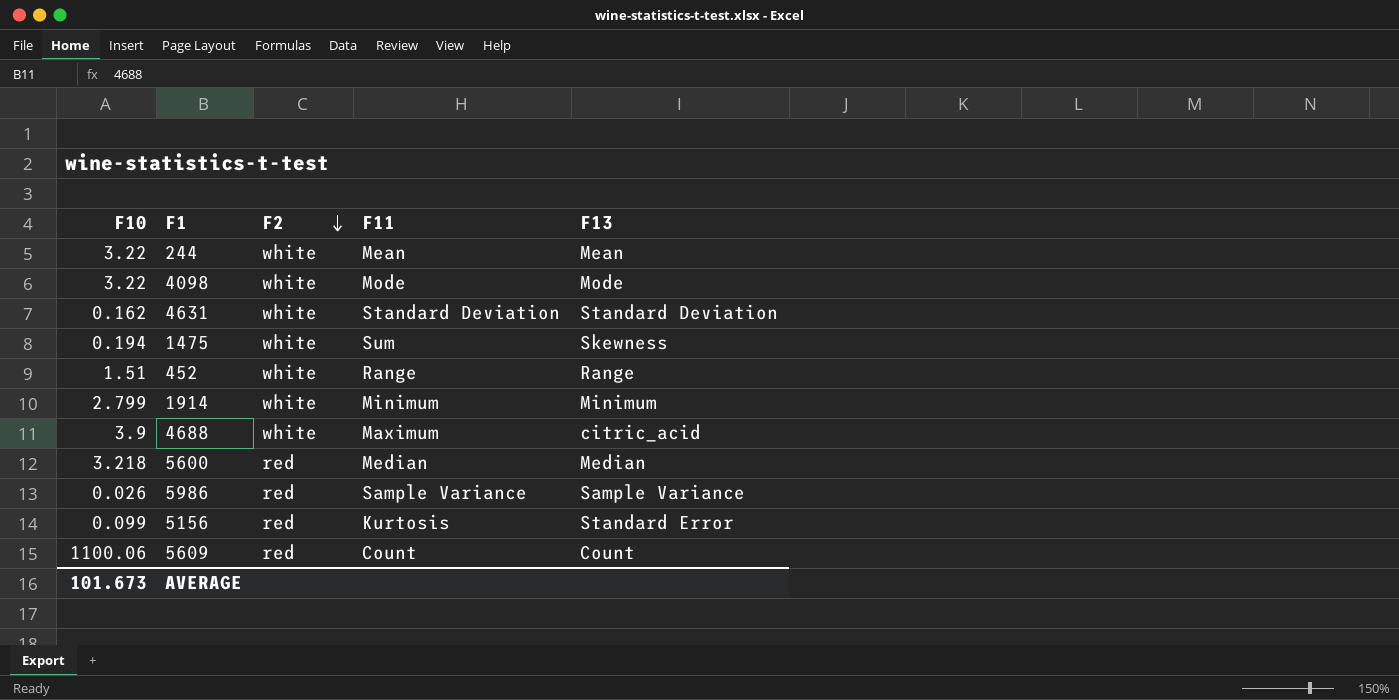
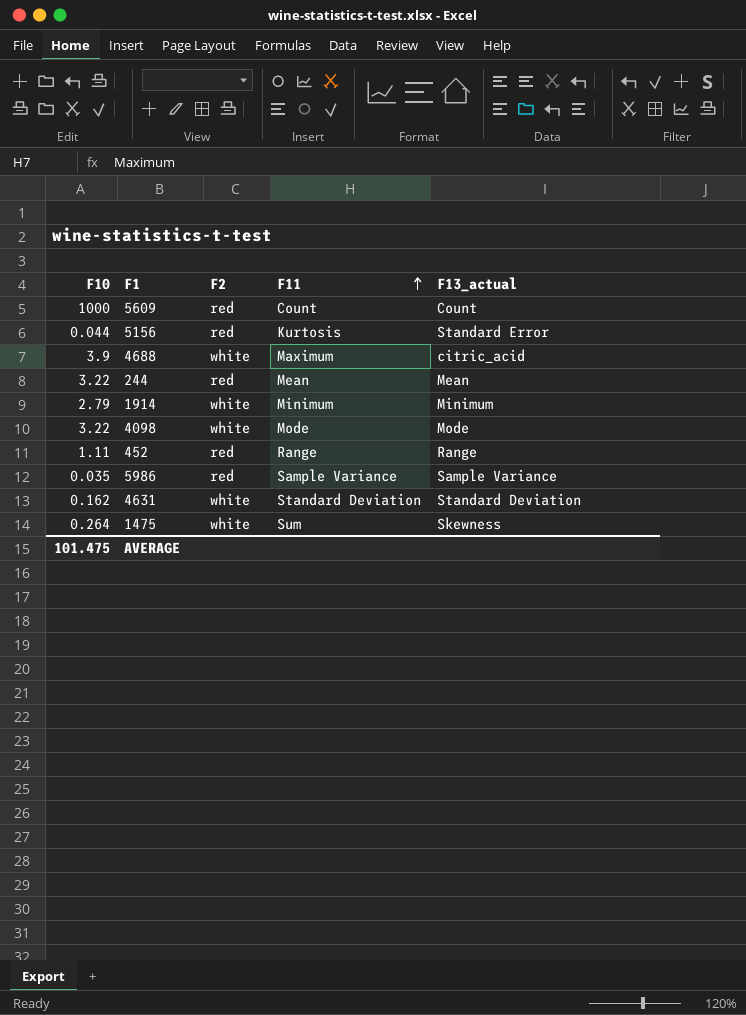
row order: F2 descending -> F11 ascending
column name: F13 -> F13_actual
row 5600: 3.218 | red | Median | Median -> none
5609 | F10: 1100.06 -> 1000
5156 | F10: 0.099 -> 0.044
244 | F2: white -> red
1914 | F10: 2.799 -> 2.79
452 | F10: 1.51 -> 1.11
452 | F2: white -> red
5986 | F10: 0.026 -> 0.035
1475 | F10: 0.194 -> 0.264
AVERAGE | F10: 101.673 -> 101.475

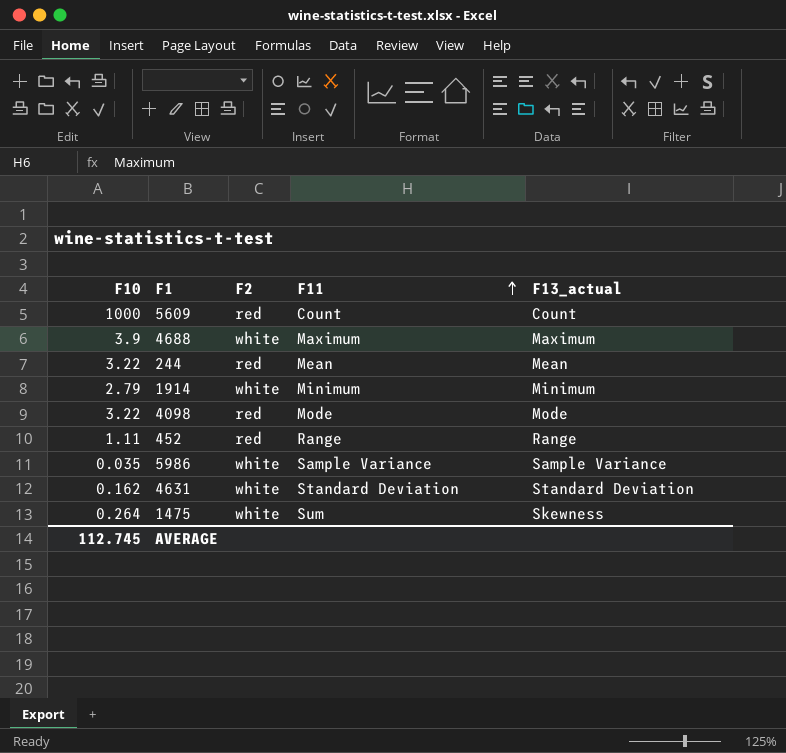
row 5156: 0.044 | red | Kurtosis | Standard Error -> none
4688 | F13_actual: citric_acid -> Maximum
4098 | F2: white -> red
5986 | F2: red -> white
AVERAGE | F10: 101.475 -> 112.745

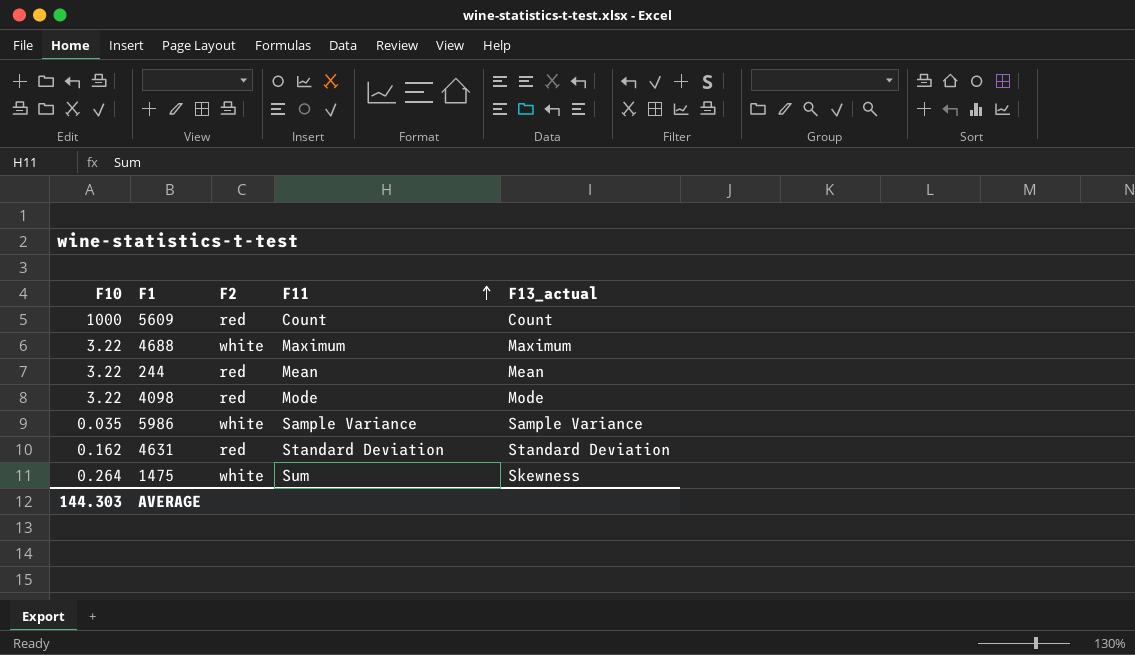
row 1914: 2.79 | white | Minimum | Minimum -> none
row 452: 1.11 | red | Range | Range -> none
4688 | F10: 3.9 -> 3.22
4631 | F2: white -> red
AVERAGE | F10: 112.745 -> 144.303

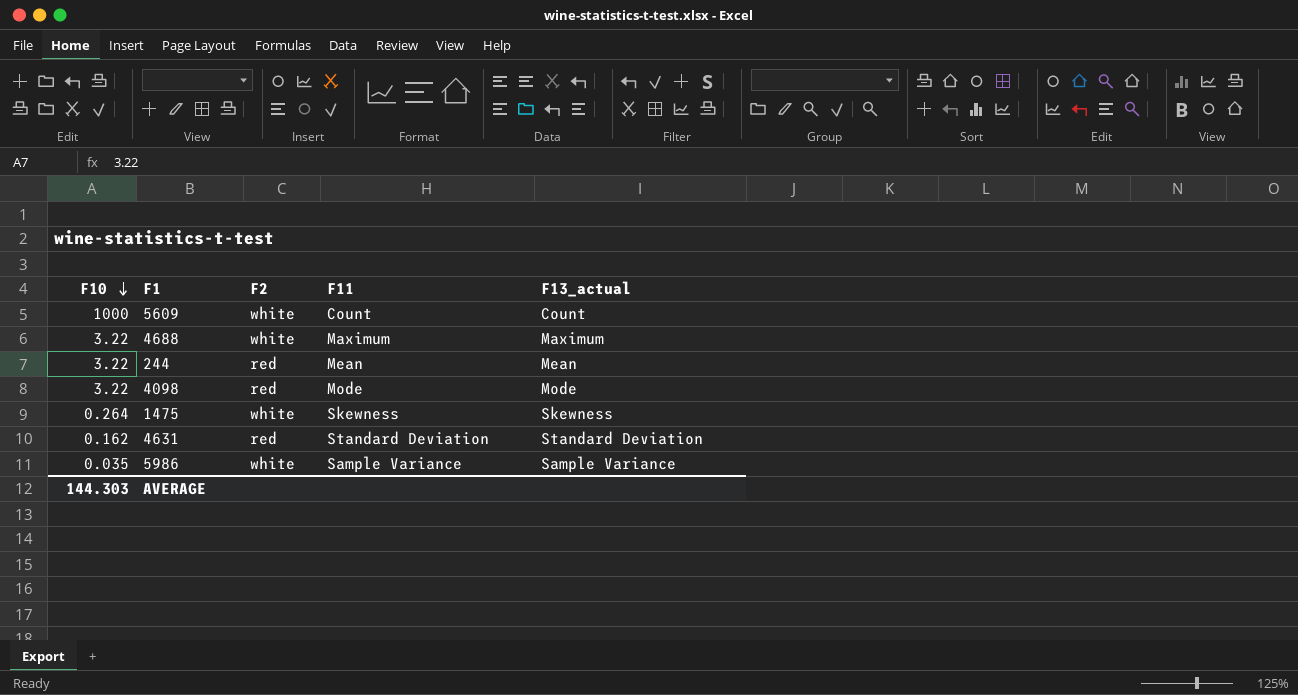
row order: F11 ascending -> F10 descending
5609 | F2: red -> white
1475 | F11: Sum -> Skewness

